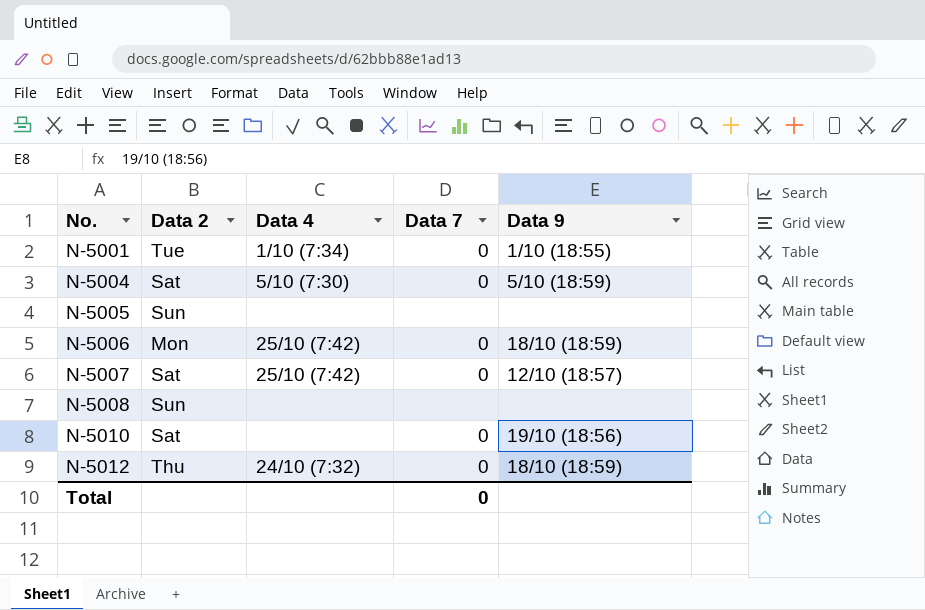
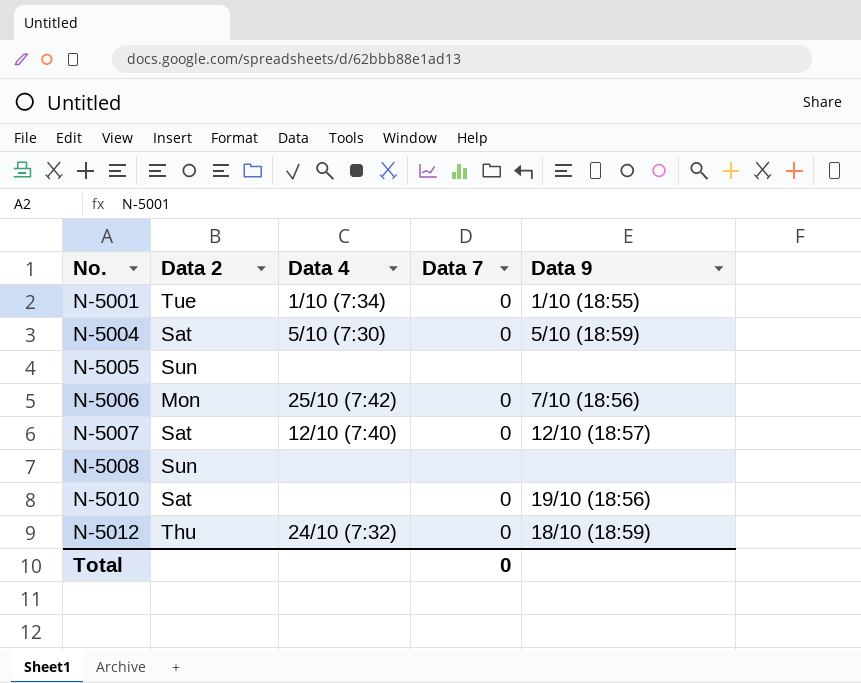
N-5006 | Data 9: 18/10 (18:59) -> 7/10 (18:56)
N-5007 | Data 4: 25/10 (7:42) -> 12/10 (7:40)

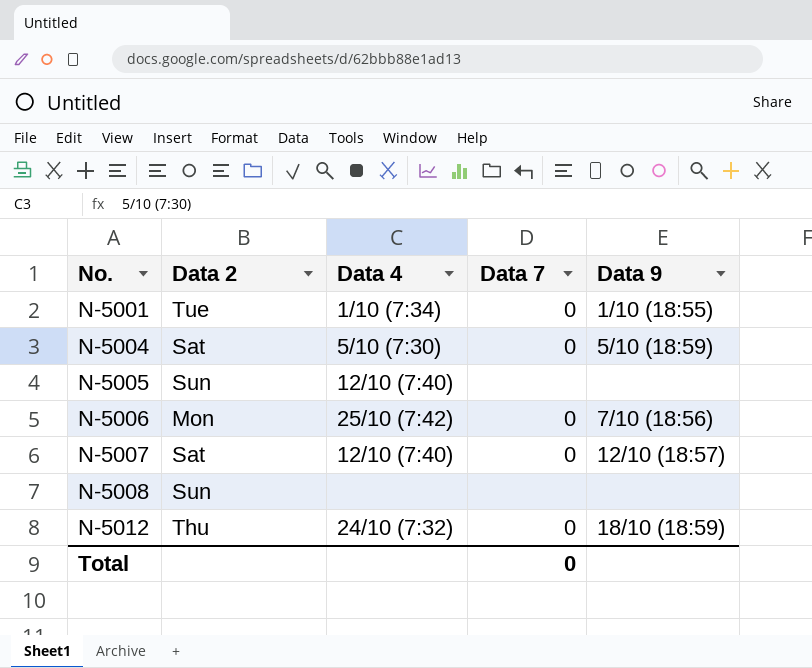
row N-5010: Sat | none | 0 | 19/10 (18:56) -> none
N-5005 | Data 4: none -> 12/10 (7:40)

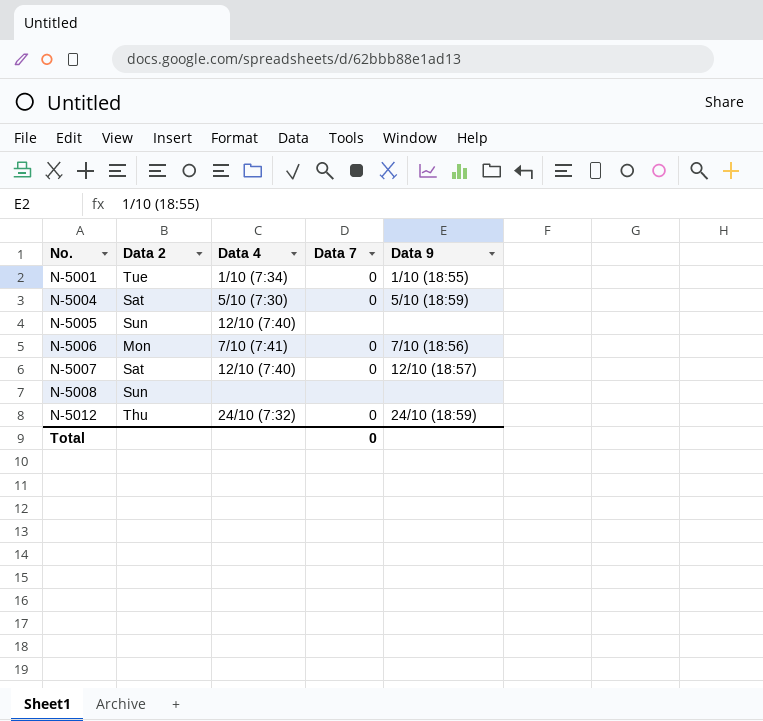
N-5006 | Data 4: 25/10 (7:42) -> 7/10 (7:41)
N-5012 | Data 9: 18/10 (18:59) -> 24/10 (18:59)

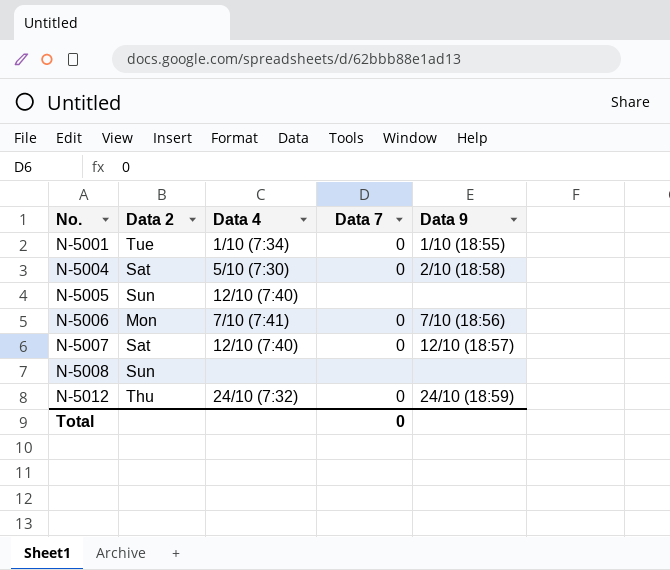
N-5004 | Data 9: 5/10 (18:59) -> 2/10 (18:58)

